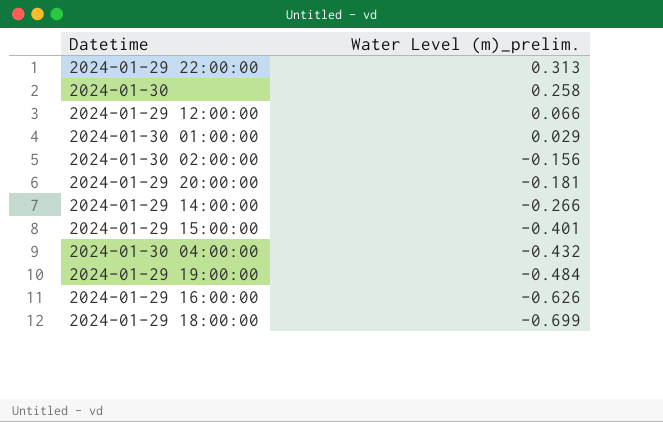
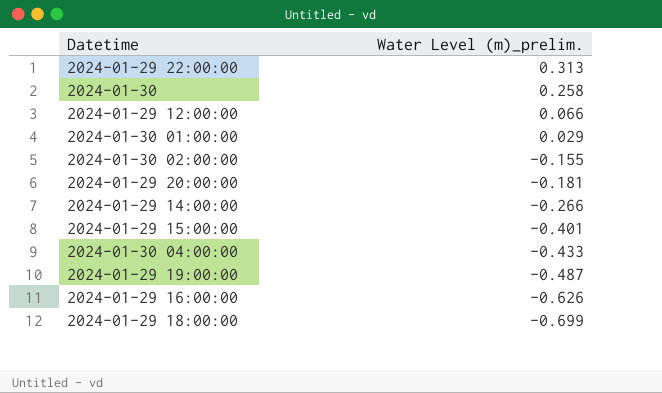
2024-01-30 02:00:00 | Water Level (m)_prelim.: -0.156 -> -0.155
2024-01-30 04:00:00 | Water Level (m)_prelim.: -0.432 -> -0.433
2024-01-29 19:00:00 | Water Level (m)_prelim.: -0.484 -> -0.487

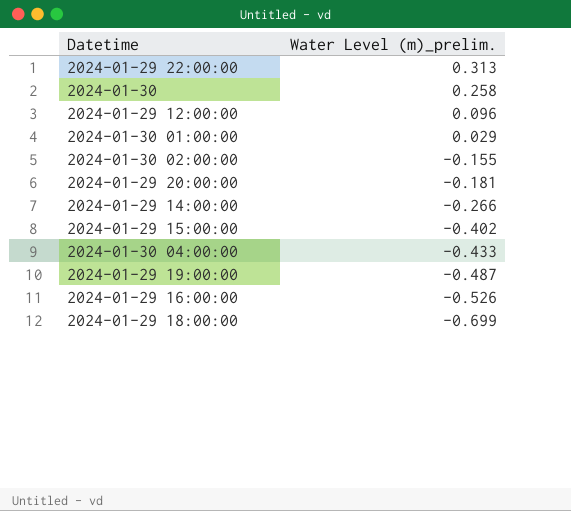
2024-01-29 12:00:00 | Water Level (m)_prelim.: 0.066 -> 0.096
2024-01-29 15:00:00 | Water Level (m)_prelim.: -0.401 -> -0.402
2024-01-29 16:00:00 | Water Level (m)_prelim.: -0.626 -> -0.526

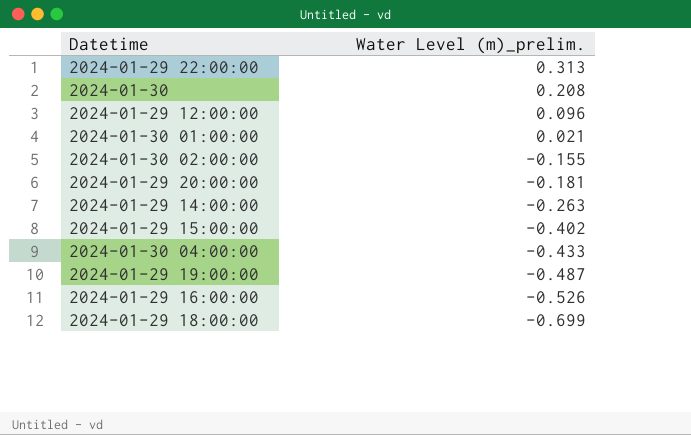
2024-01-30 | Water Level (m)_prelim.: 0.258 -> 0.208
2024-01-30 01:00:00 | Water Level (m)_prelim.: 0.029 -> 0.021
2024-01-29 14:00:00 | Water Level (m)_prelim.: -0.266 -> -0.263

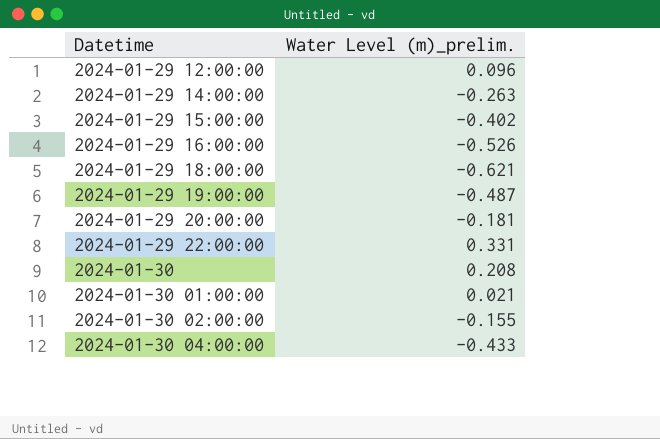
row order: Water Level (m)_prelim. descending -> Datetime ascending
2024-01-29 18:00:00 | Water Level (m)_prelim.: -0.699 -> -0.621
2024-01-29 22:00:00 | Water Level (m)_prelim.: 0.313 -> 0.331

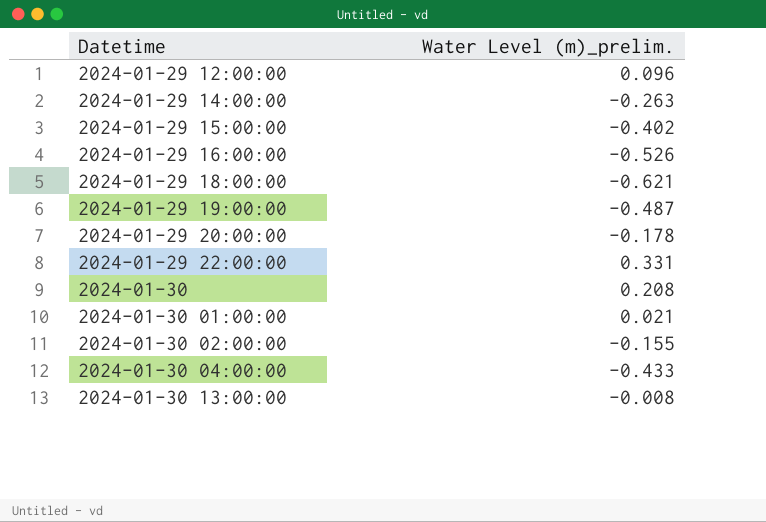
2024-01-29 20:00:00 | Water Level (m)_prelim.: -0.181 -> -0.178
row 2024-01-30 13:00:00: none -> -0.008

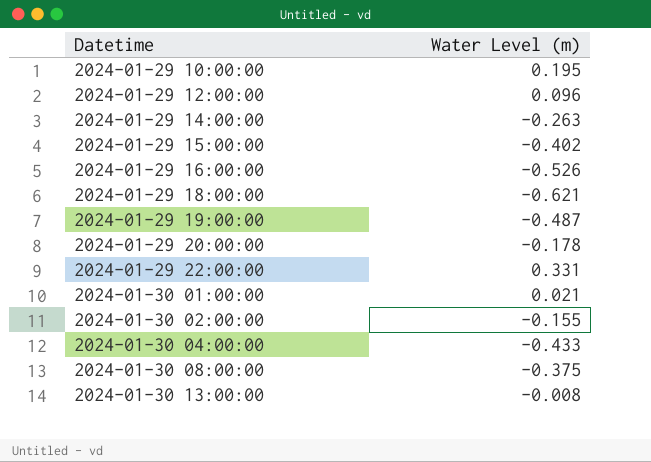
column name: Water Level (m)_prelim. -> Water Level (m)
row 2024-01-30: 0.208 -> none
row 2024-01-29 10:00:00: none -> 0.195
row 2024-01-30 08:00:00: none -> -0.375

